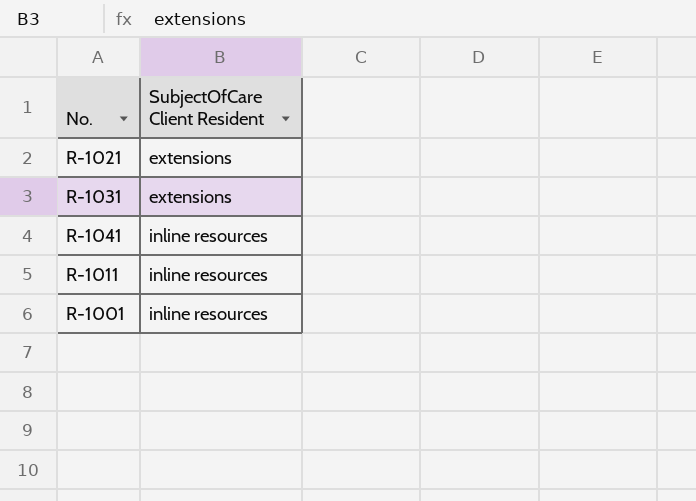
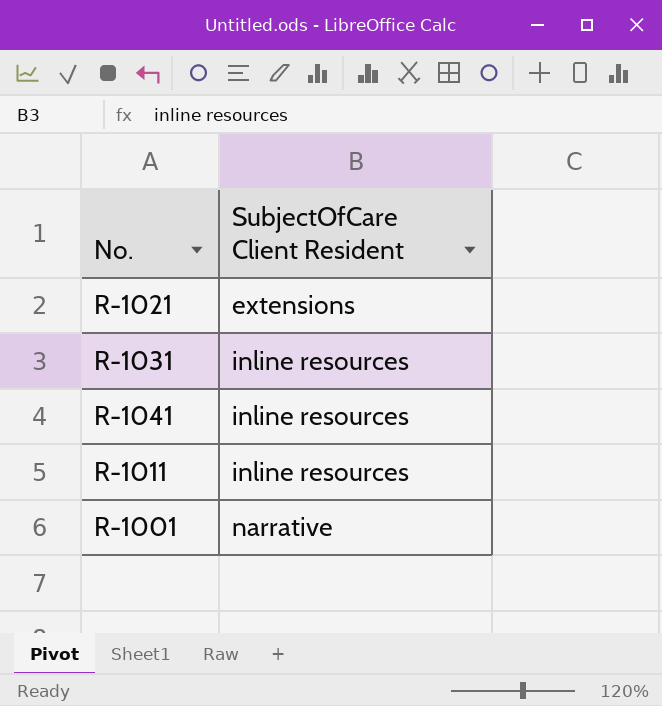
R-1031 | SubjectOfCare Client Resident: extensions -> inline resources
R-1001 | SubjectOfCare Client Resident: inline resources -> narrative

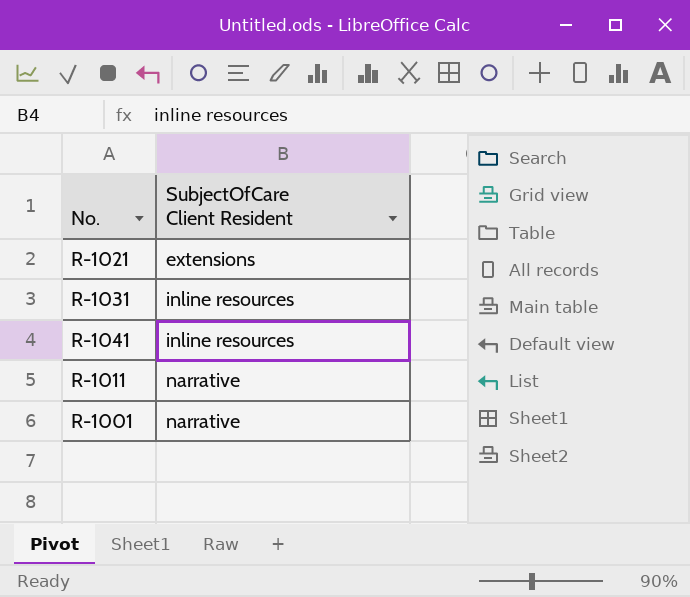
R-1011 | SubjectOfCare Client Resident: inline resources -> narrative

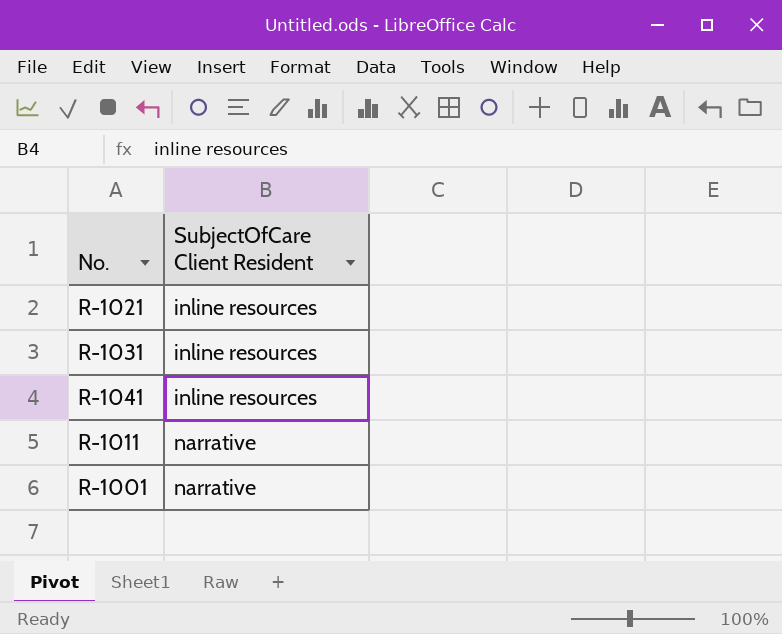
R-1021 | SubjectOfCare Client Resident: extensions -> inline resources

